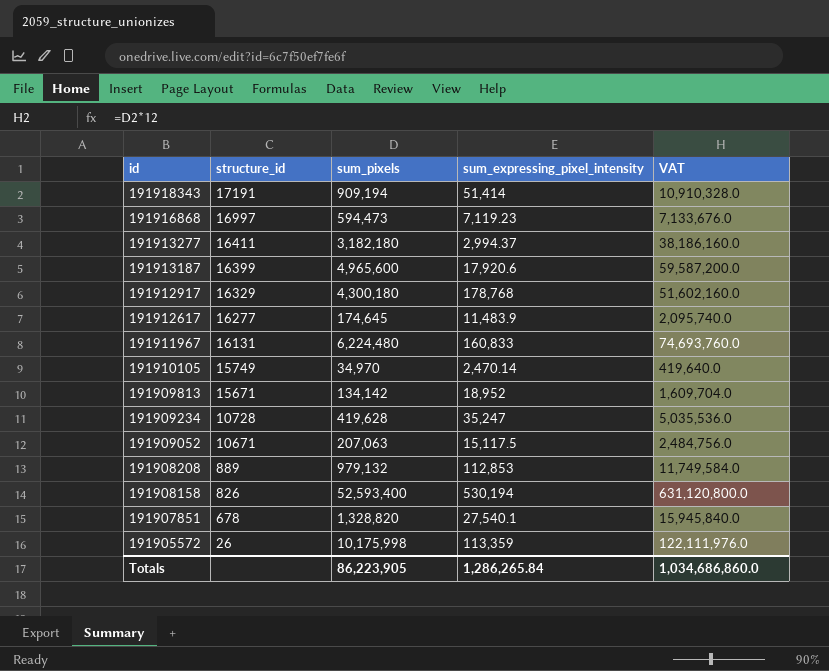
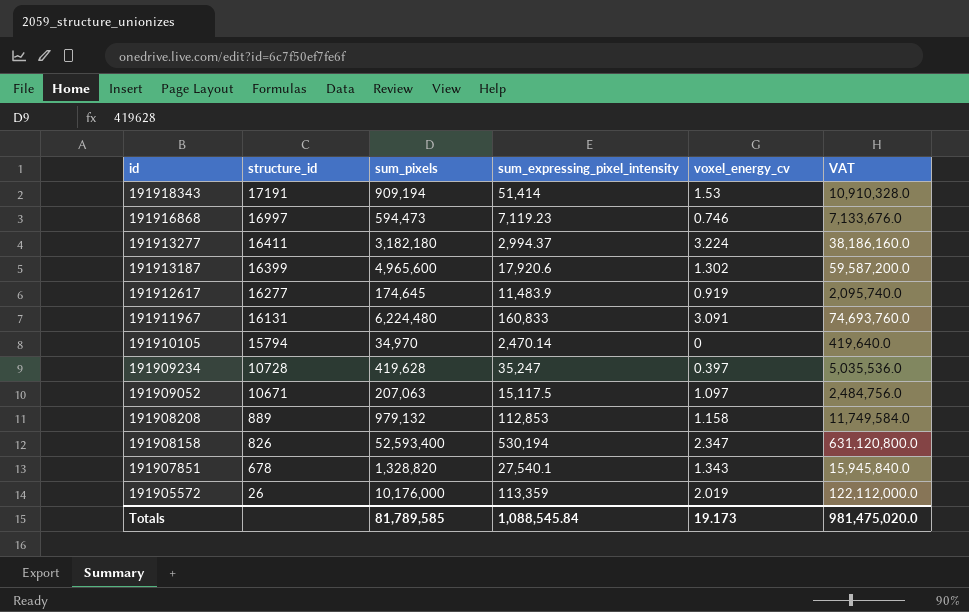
column voxel_energy_cv | position: none -> 5
row 191912917: 16329 | 4,300,180 | 178,768 | 51,602,160.0 -> none
row 191909813: 15671 | 134,142 | 18,952 | 1,609,704.0 -> none
191910105 | structure_id: 15749 -> 15794
191905572 | sum_pixels: 10,175,998 -> 10,176,000
191905572 | VAT: 122,111,976.0 -> 122,112,000.0
Totals | sum_pixels: 86,223,905 -> 81,789,585
Totals | sum_expressing_pixel_intensity: 1,286,265.84 -> 1,088,545.84
Totals | VAT: 1,034,686,860.0 -> 981,475,020.0

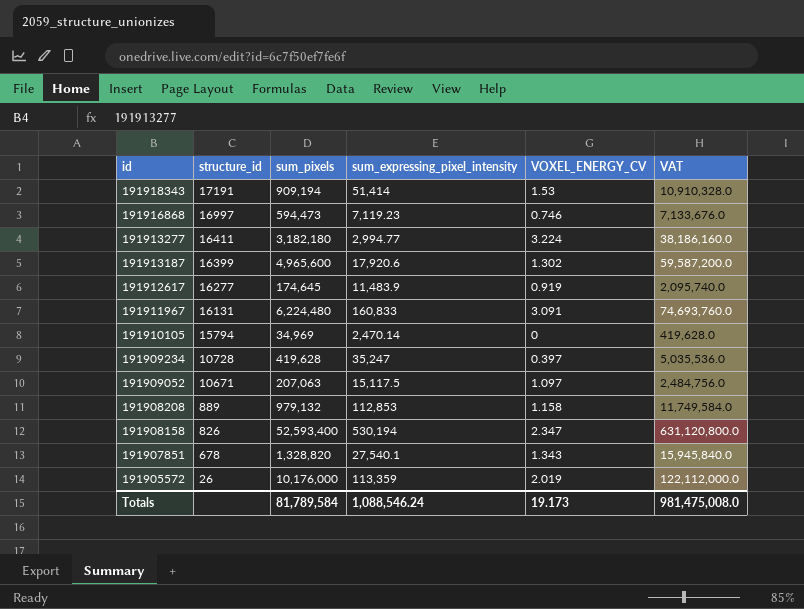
column name: voxel_energy_cv -> VOXEL_ENERGY_CV
191913277 | sum_expressing_pixel_intensity: 2,994.37 -> 2,994.77
191910105 | sum_pixels: 34,970 -> 34,969
191910105 | VAT: 419,640.0 -> 419,628.0
Totals | sum_pixels: 81,789,585 -> 81,789,584
Totals | sum_expressing_pixel_intensity: 1,088,545.84 -> 1,088,546.24
Totals | VAT: 981,475,020.0 -> 981,475,008.0

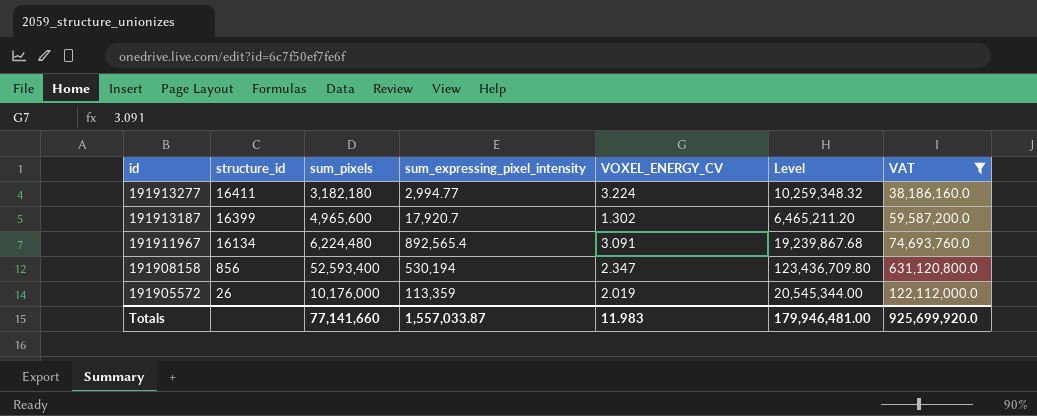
filter: none -> VAT >= 38,186,160.0
column Level | formula: none -> [sum_pixels] * [VOXEL_ENERGY_CV]
191913187 | sum_expressing_pixel_intensity: 17,920.6 -> 17,920.7
191911967 | structure_id: 16131 -> 16134
191911967 | sum_expressing_pixel_intensity: 160,833 -> 892,565.4
191908158 | structure_id: 826 -> 856
Totals | sum_pixels: 81,789,584 -> 77,141,660
Totals | sum_expressing_pixel_intensity: 1,088,546.24 -> 1,557,033.87
Totals | VOXEL_ENERGY_CV: 19.173 -> 11.983
Totals | VAT: 981,475,008.0 -> 925,699,920.0

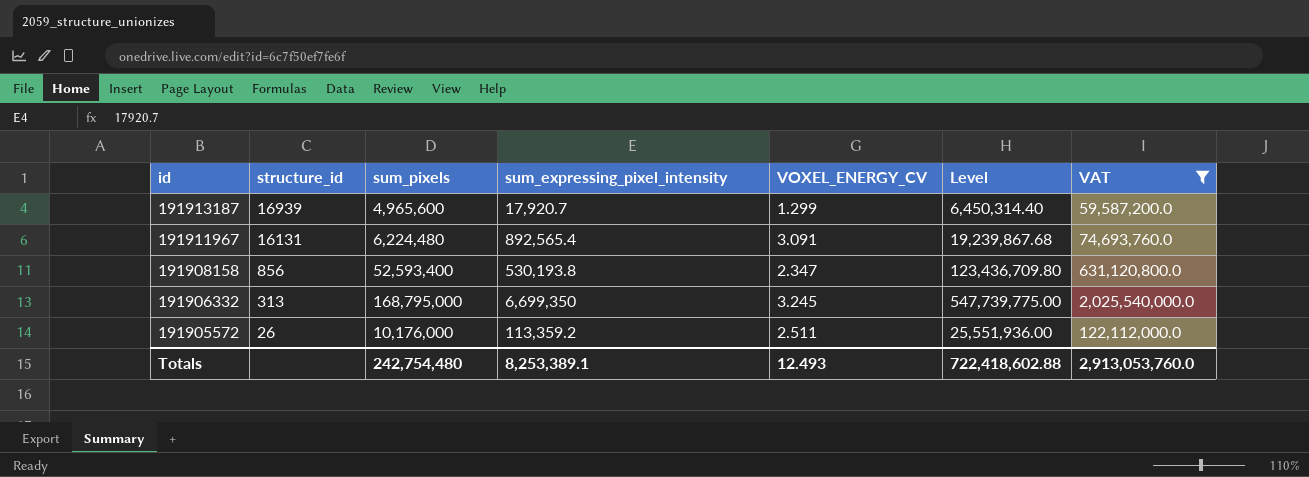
row 191913277: 16411 | 3,182,180 | 2,994.77 | 3.224 | 10,259,348.32 | 38,186,160.0 -> none
191913187 | structure_id: 16399 -> 16939
191913187 | VOXEL_ENERGY_CV: 1.302 -> 1.299
191913187 | Level: 6,465,211.20 -> 6,450,314.40
191911967 | structure_id: 16134 -> 16131
191908158 | sum_expressing_pixel_intensity: 530,194 -> 530,193.8
row 191906332: none -> 313 | 168,795,000 | 6,699,350 | 3.245 | 547,739,775.00 | 2,025,540,000.0
191905572 | sum_expressing_pixel_intensity: 113,359 -> 113,359.2
191905572 | VOXEL_ENERGY_CV: 2.019 -> 2.511
191905572 | Level: 20,545,344.00 -> 25,551,936.00
Totals | sum_pixels: 77,141,660 -> 242,754,480
Totals | sum_expressing_pixel_intensity: 1,557,033.87 -> 8,253,389.1
Totals | VOXEL_ENERGY_CV: 11.983 -> 12.493
Totals | Level: 179,946,481.00 -> 722,418,602.88
Totals | VAT: 925,699,920.0 -> 2,913,053,760.0

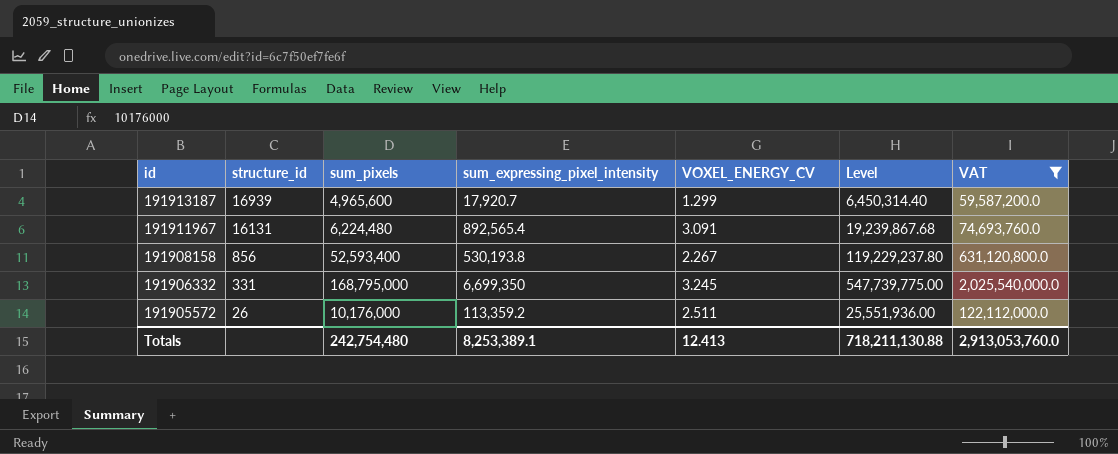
191908158 | VOXEL_ENERGY_CV: 2.347 -> 2.267
191908158 | Level: 123,436,709.80 -> 119,229,237.80
191906332 | structure_id: 313 -> 331
Totals | VOXEL_ENERGY_CV: 12.493 -> 12.413
Totals | Level: 722,418,602.88 -> 718,211,130.88

